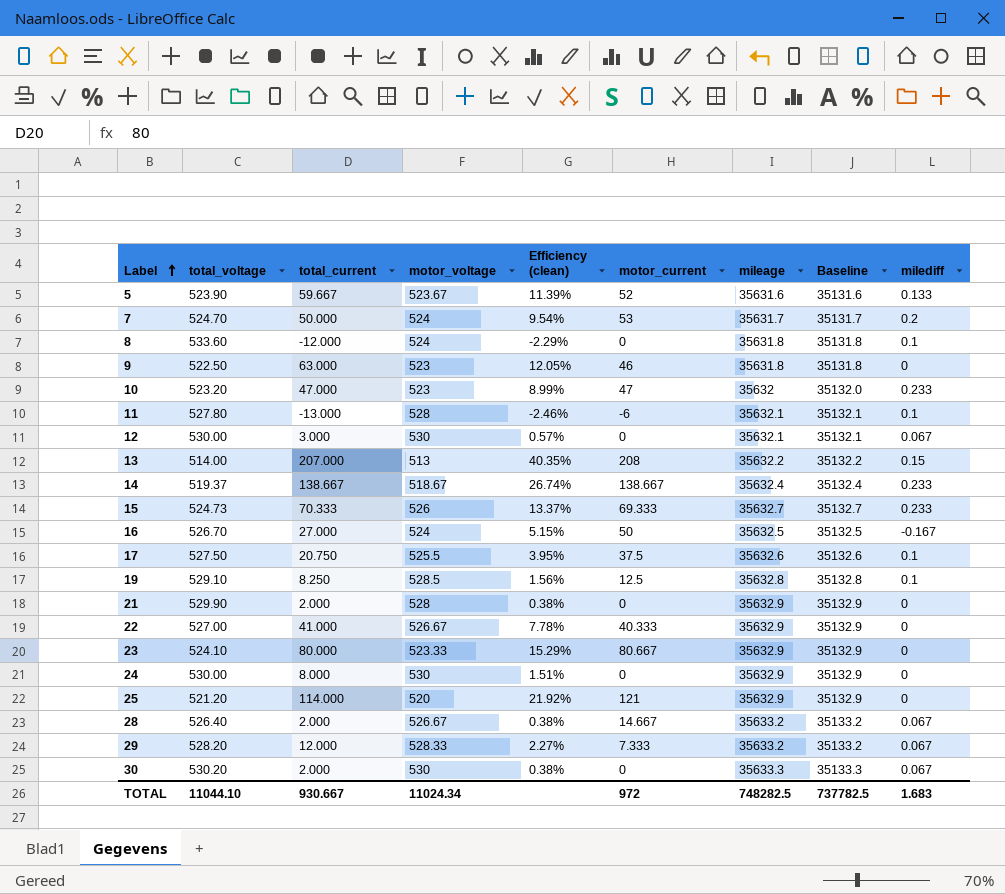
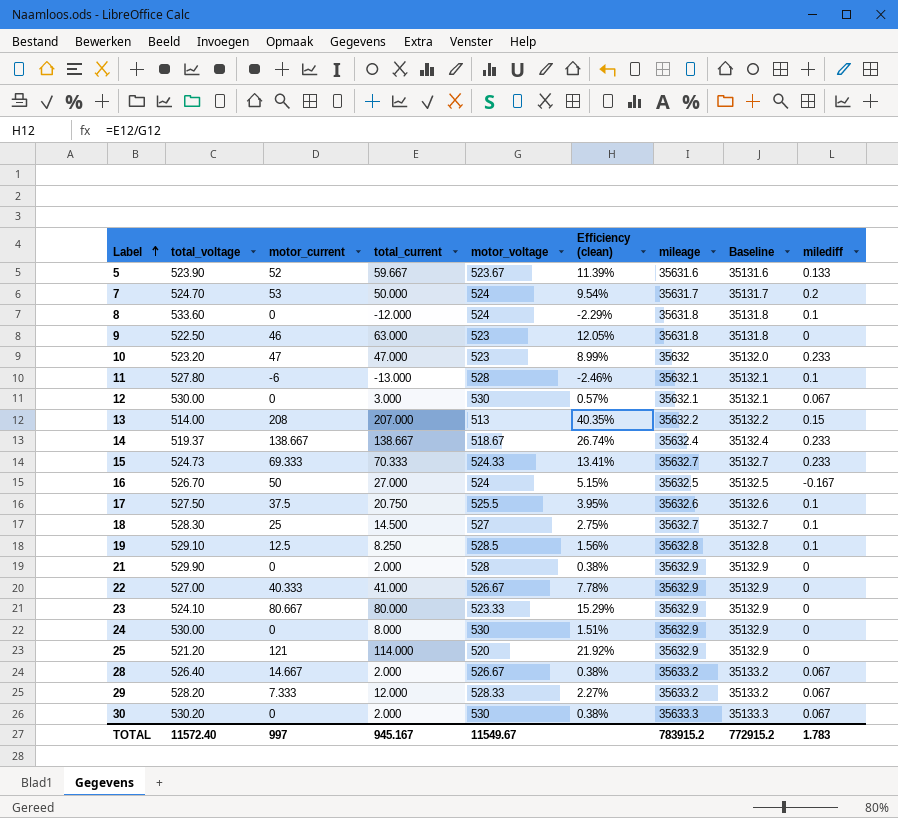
column motor_current | position: 6 -> 3
15 | motor_voltage: 526 -> 524.33
15 | Efficiency (clean): 13.37% -> 13.41%
row 18: none -> 528.30 | 25 | 14.500 | 527 | 2.75% | 35632.7 | 35132.7 | 0.1
TOTAL | total_voltage: 11044.10 -> 11572.40
TOTAL | motor_current: 972 -> 997
TOTAL | total_current: 930.667 -> 945.167
TOTAL | motor_voltage: 11024.34 -> 11549.67
TOTAL | mileage: 748282.5 -> 783915.2
TOTAL | Baseline: 737782.5 -> 772915.2
TOTAL | milediff: 1.683 -> 1.783

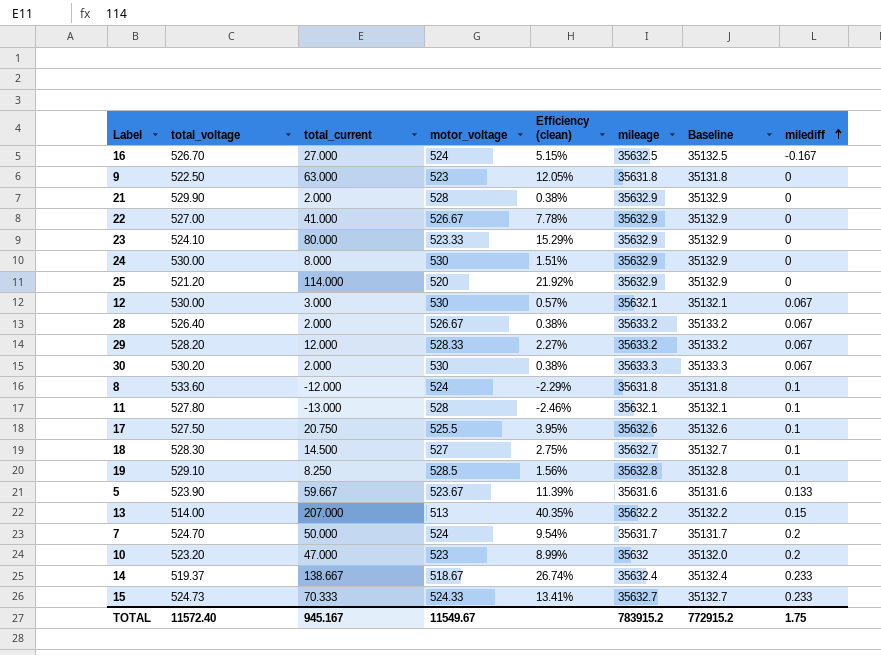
row order: Label ascending -> milediff ascending
column motor_current | position: 3 -> none
10 | milediff: 0.233 -> 0.2
TOTAL | milediff: 1.783 -> 1.75

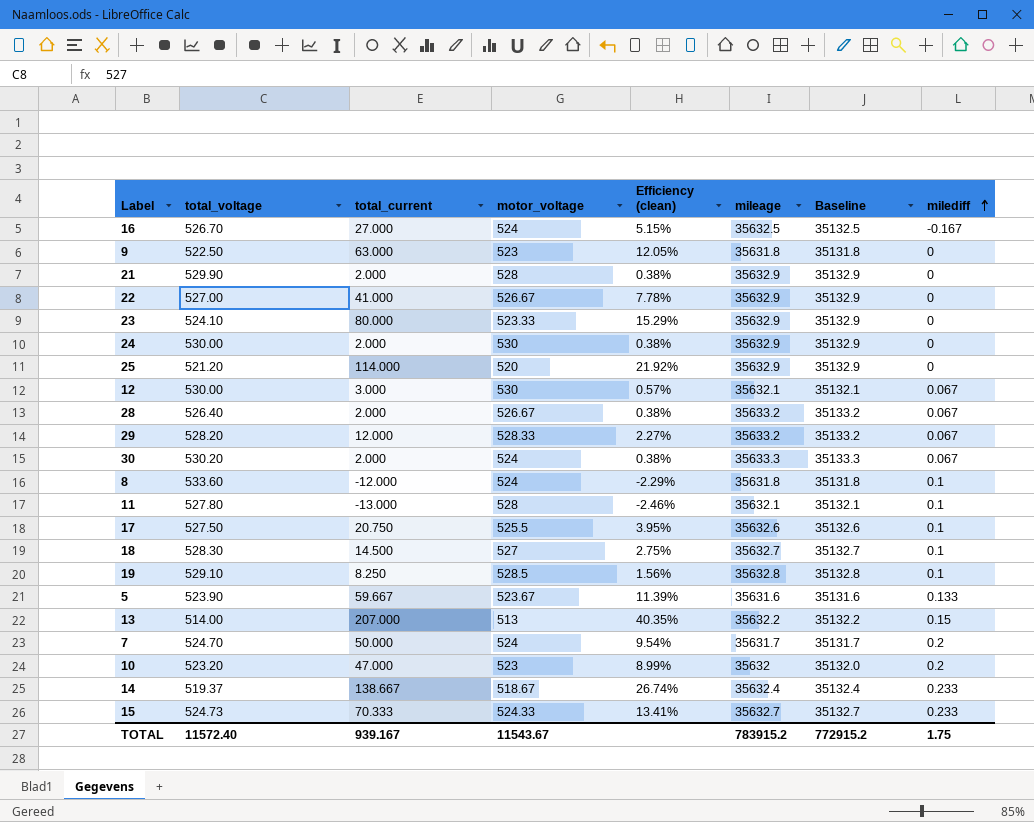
24 | total_current: 8.000 -> 2.000
24 | Efficiency (clean): 1.51% -> 0.38%
30 | motor_voltage: 530 -> 524
TOTAL | total_current: 945.167 -> 939.167
TOTAL | motor_voltage: 11549.67 -> 11543.67

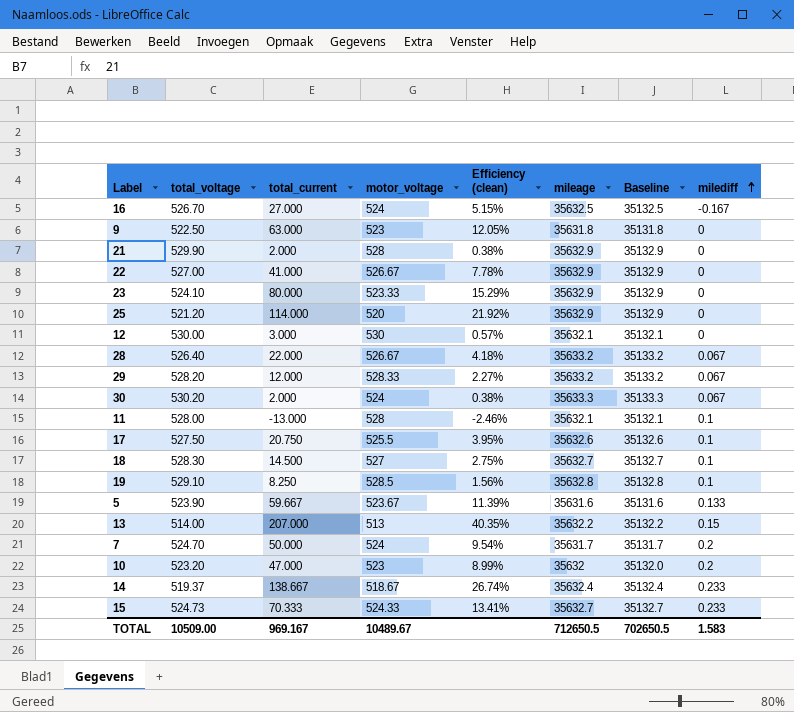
row 24: 530.00 | 2.000 | 530 | 0.38% | 35632.9 | 35132.9 | 0 -> none
row 8: 533.60 | -12.000 | 524 | -2.29% | 35631.8 | 35131.8 | 0.1 -> none
12 | milediff: 0.067 -> 0
28 | total_current: 2.000 -> 22.000
28 | Efficiency (clean): 0.38% -> 4.18%
11 | total_voltage: 527.80 -> 528.00
TOTAL | total_voltage: 11572.40 -> 10509.00
TOTAL | total_current: 939.167 -> 969.167
TOTAL | motor_voltage: 11543.67 -> 10489.67
TOTAL | mileage: 783915.2 -> 712650.5
TOTAL | Baseline: 772915.2 -> 702650.5
TOTAL | milediff: 1.75 -> 1.583

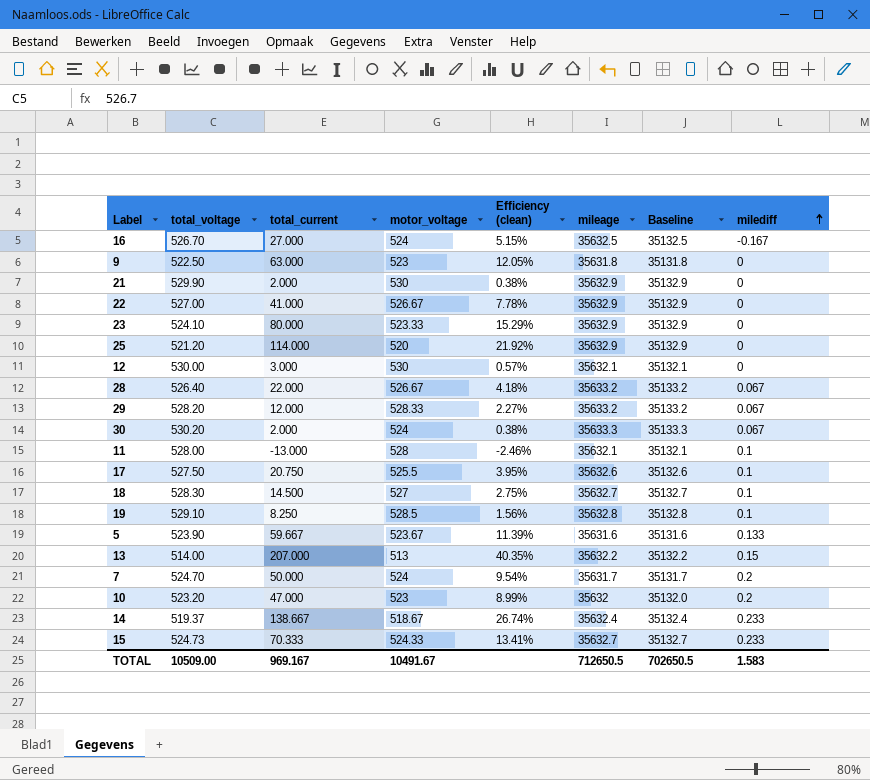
21 | motor_voltage: 528 -> 530
TOTAL | motor_voltage: 10489.67 -> 10491.67

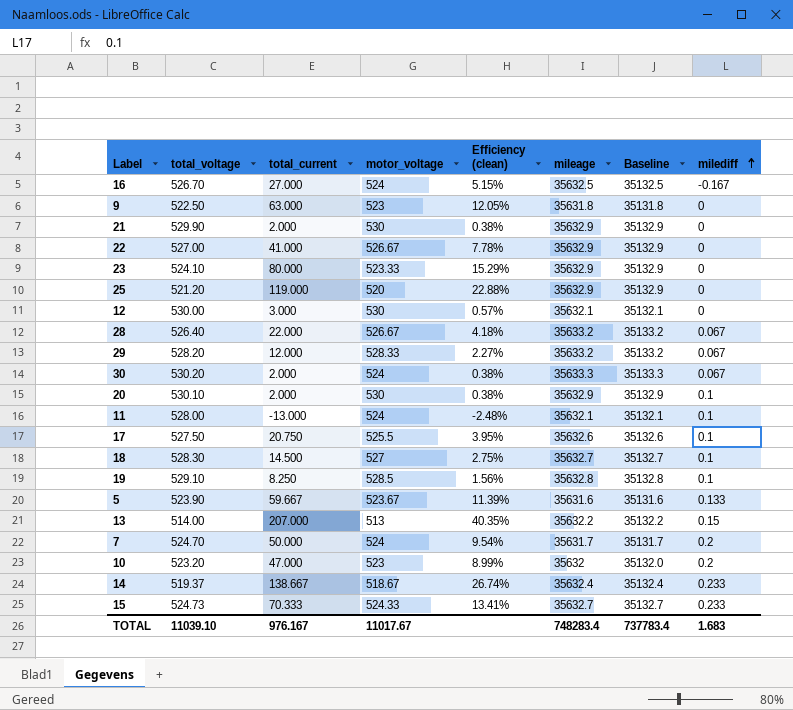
25 | total_current: 114.000 -> 119.000
25 | Efficiency (clean): 21.92% -> 22.88%
row 20: none -> 530.10 | 2.000 | 530 | 0.38% | 35632.9 | 35132.9 | 0.1
11 | motor_voltage: 528 -> 524
11 | Efficiency (clean): -2.46% -> -2.48%
TOTAL | total_voltage: 10509.00 -> 11039.10
TOTAL | total_current: 969.167 -> 976.167
TOTAL | motor_voltage: 10491.67 -> 11017.67
TOTAL | mileage: 712650.5 -> 748283.4
TOTAL | Baseline: 702650.5 -> 737783.4
TOTAL | milediff: 1.583 -> 1.683

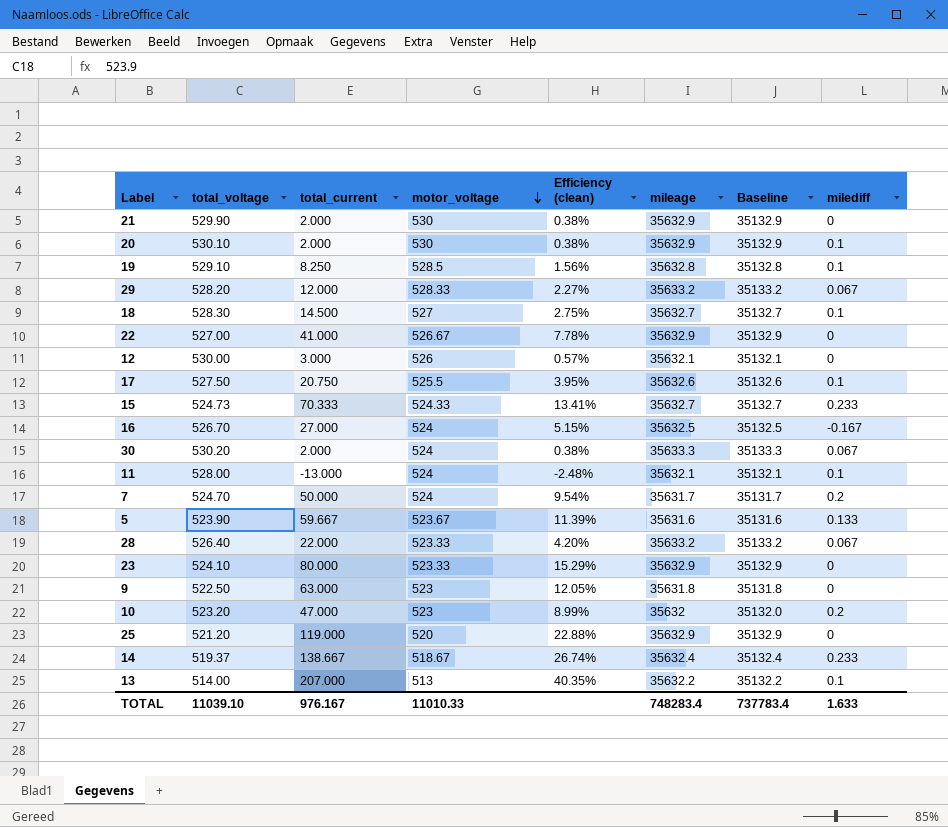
row order: milediff ascending -> motor_voltage descending
12 | motor_voltage: 530 -> 526
28 | motor_voltage: 526.67 -> 523.33
28 | Efficiency (clean): 4.18% -> 4.20%
13 | milediff: 0.15 -> 0.1
TOTAL | motor_voltage: 11017.67 -> 11010.33
TOTAL | milediff: 1.683 -> 1.633

